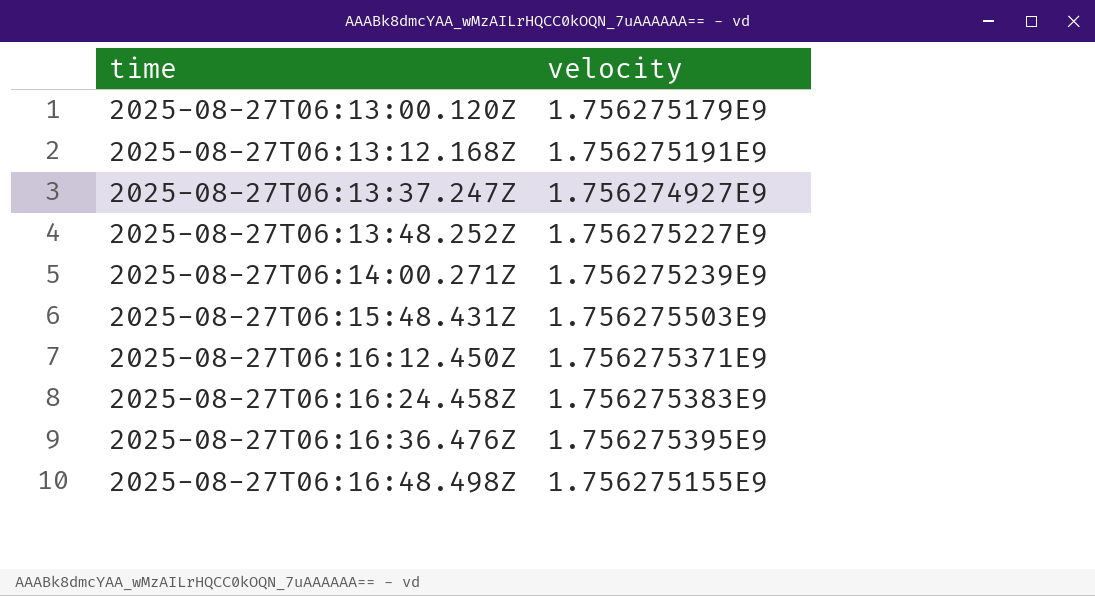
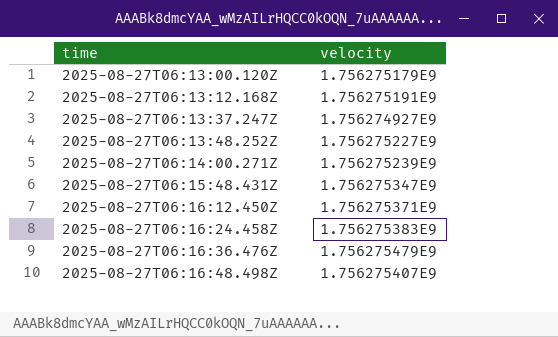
2025-08-27T06:15:48.431Z | velocity: 1.756275503E9 -> 1.756275347E9
2025-08-27T06:16:36.476Z | velocity: 1.756275395E9 -> 1.756275479E9
2025-08-27T06:16:48.498Z | velocity: 1.756275155E9 -> 1.756275407E9

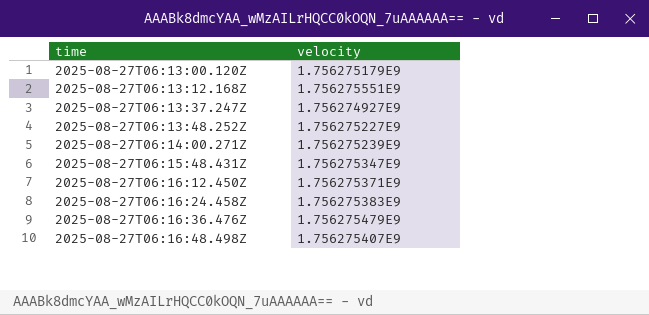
2025-08-27T06:13:12.168Z | velocity: 1.756275191E9 -> 1.756275551E9

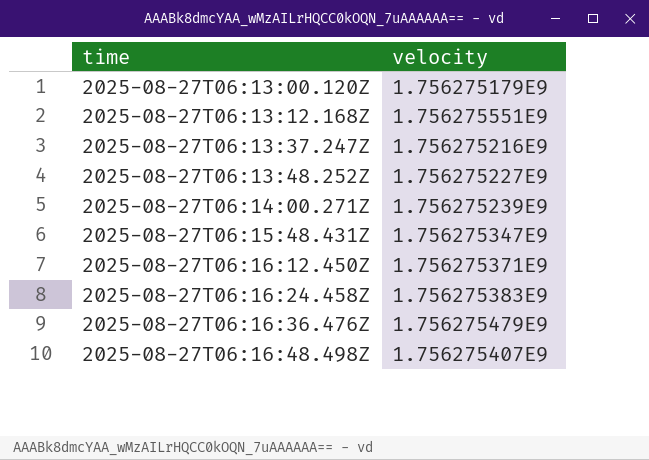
2025-08-27T06:13:37.247Z | velocity: 1.756274927E9 -> 1.756275216E9

